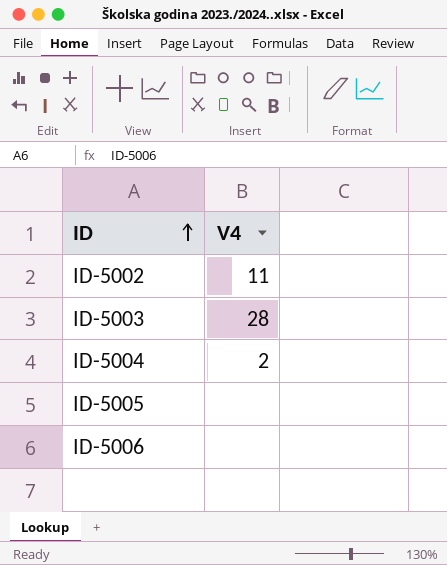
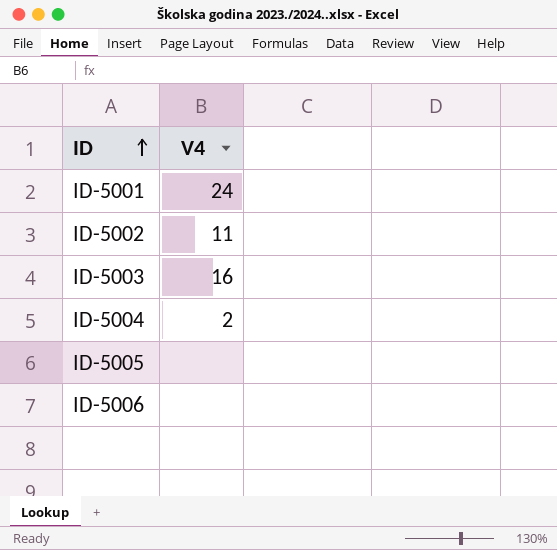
row ID-5001: none -> 24
ID-5003 | V4: 28 -> 16

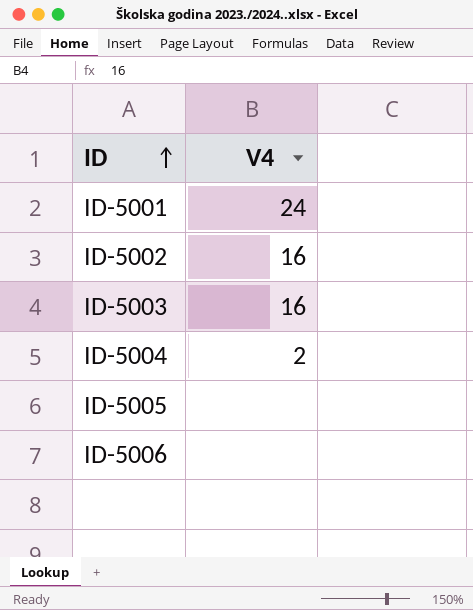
ID-5002 | V4: 11 -> 16

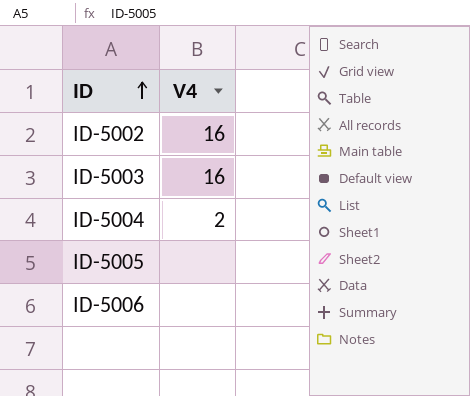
row ID-5001: 24 -> none

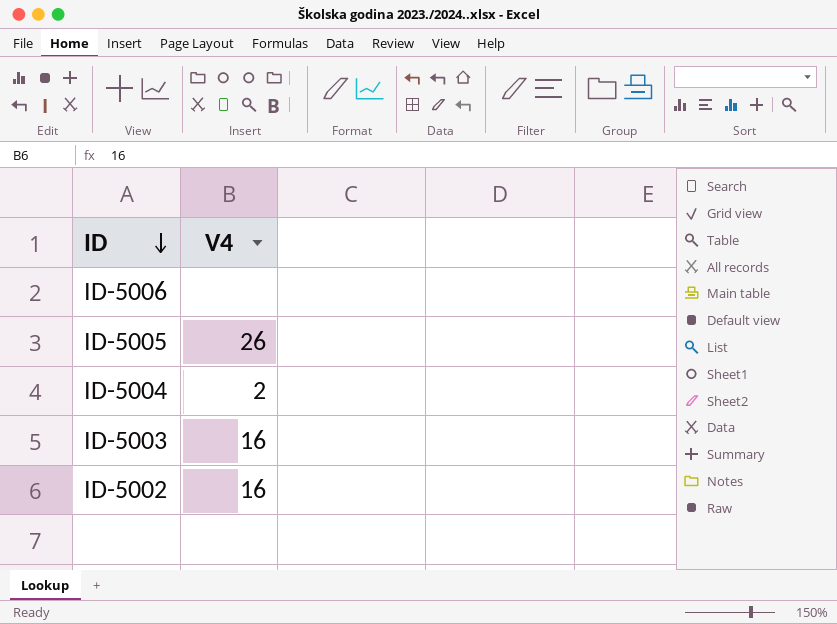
row order: ID ascending -> ID descending
ID-5005 | V4: none -> 26

